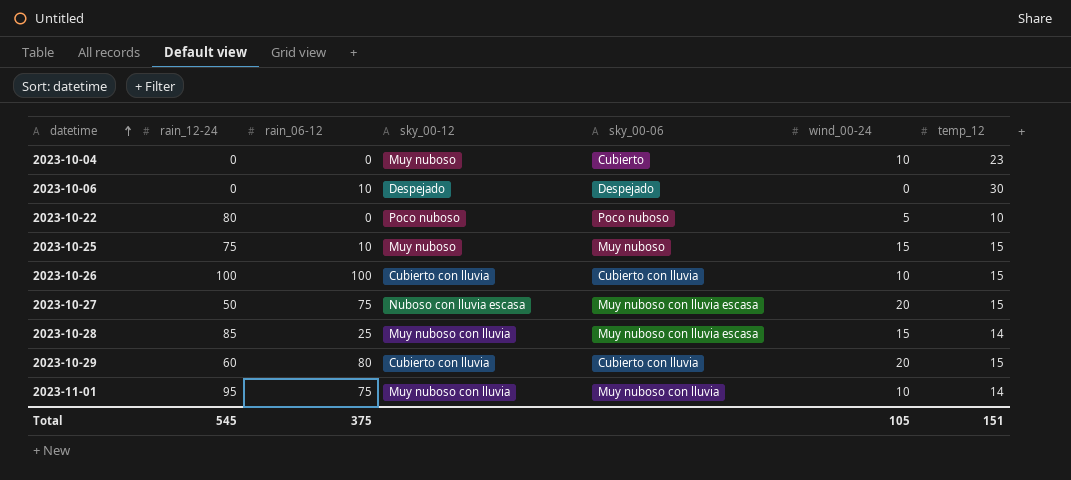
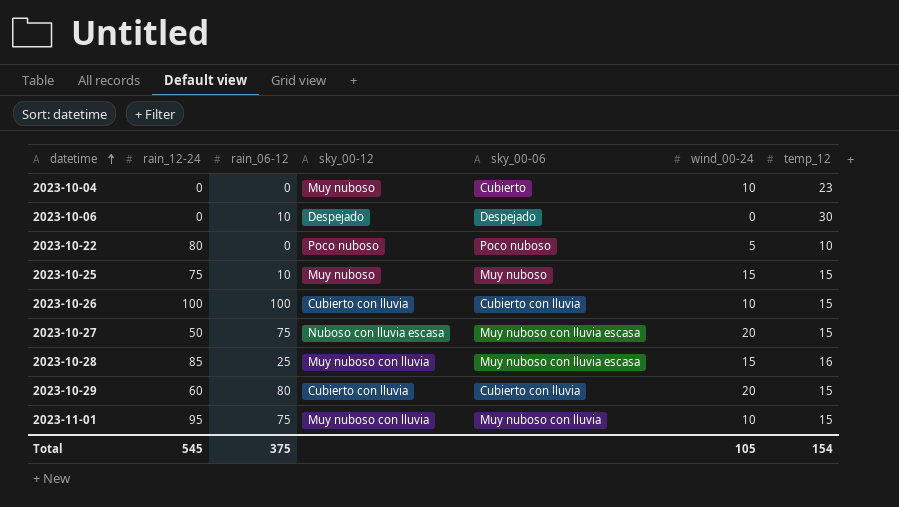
2023-10-28 | temp_12: 14 -> 16
2023-11-01 | temp_12: 14 -> 15
Total | temp_12: 151 -> 154

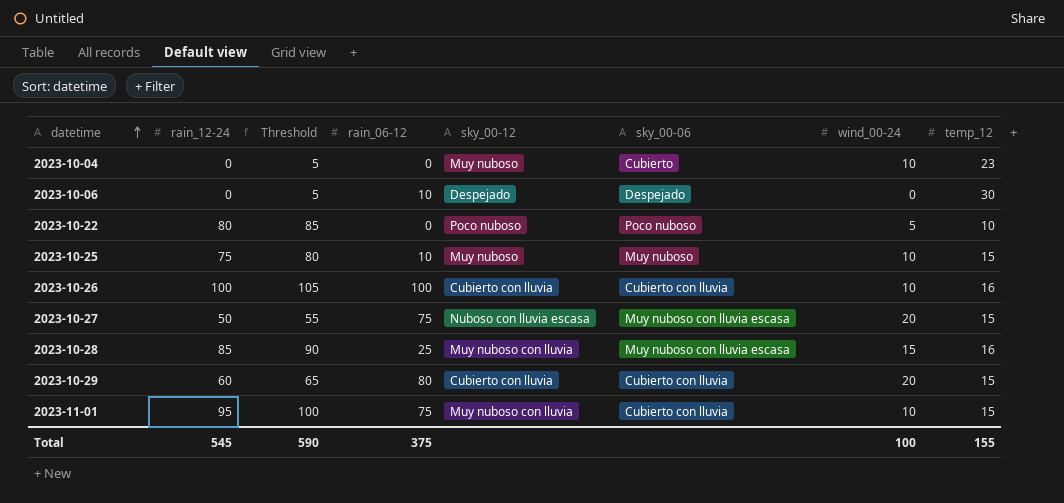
column Threshold | formula: none -> [rain_12-24] + 5
2023-10-25 | wind_00-24: 15 -> 10
2023-10-26 | temp_12: 15 -> 16
2023-11-01 | sky_00-06: Muy nuboso con lluvia -> Cubierto con lluvia
Total | wind_00-24: 105 -> 100
Total | temp_12: 154 -> 155

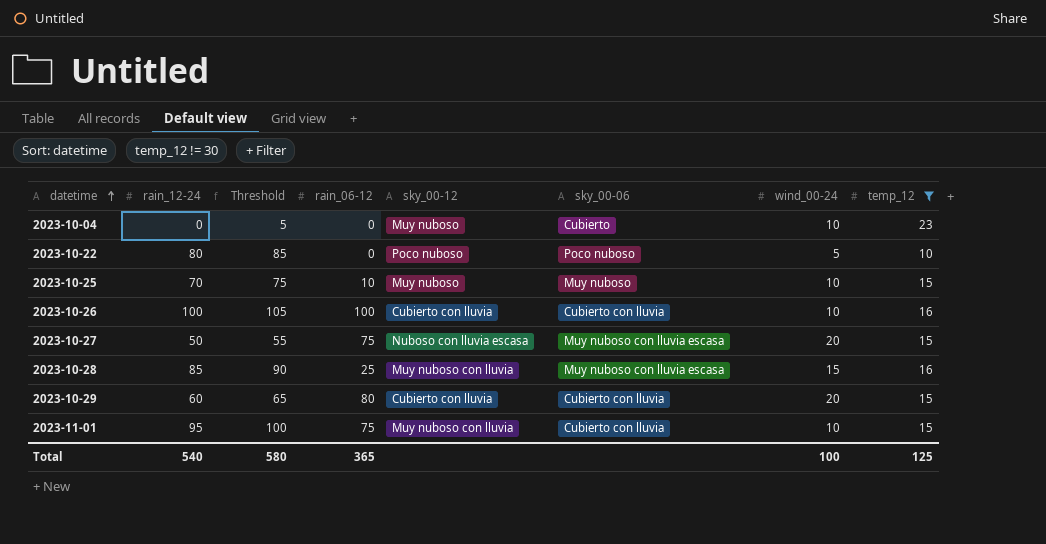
filter: none -> temp_12 != 30
2023-10-25 | rain_12-24: 75 -> 70
2023-10-25 | Threshold: 80 -> 75
Total | rain_12-24: 545 -> 540
Total | Threshold: 590 -> 580
Total | rain_06-12: 375 -> 365
Total | temp_12: 155 -> 125

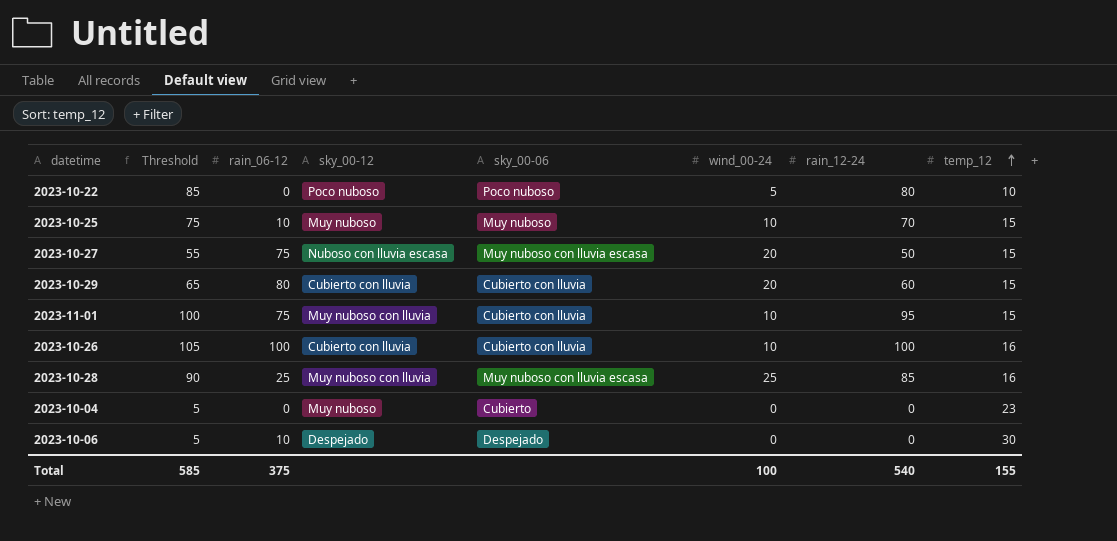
filter: temp_12 != 30 -> none
row order: datetime ascending -> temp_12 ascending
column rain_12-24 | position: 2 -> 7
2023-10-28 | wind_00-24: 15 -> 25
2023-10-04 | wind_00-24: 10 -> 0
Total | Threshold: 580 -> 585
Total | rain_06-12: 365 -> 375
Total | temp_12: 125 -> 155

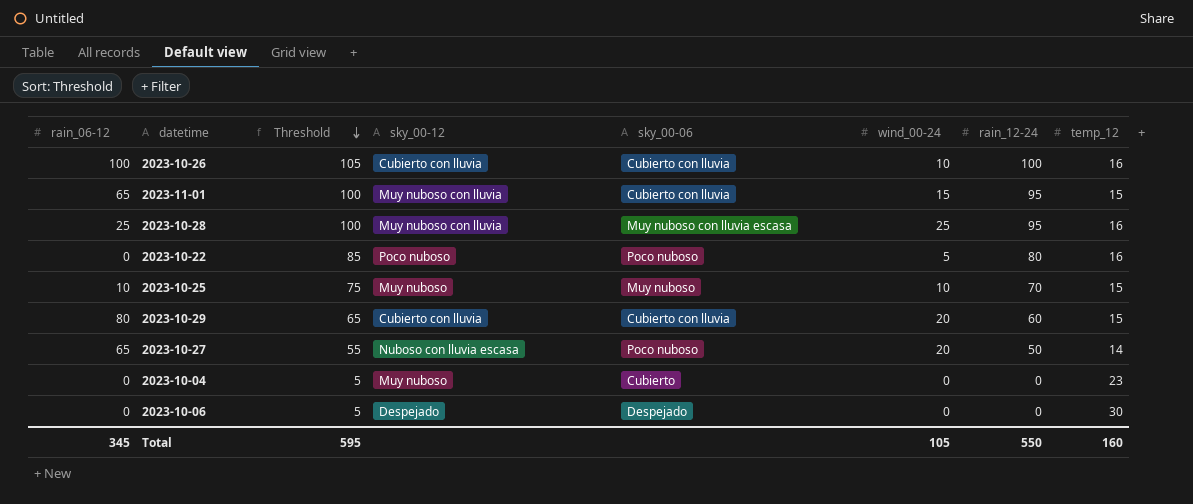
row order: temp_12 ascending -> Threshold descending
column rain_06-12 | position: 3 -> 1
2023-11-01 | rain_06-12: 75 -> 65
2023-11-01 | wind_00-24: 10 -> 15
2023-10-28 | Threshold: 90 -> 100
2023-10-28 | rain_12-24: 85 -> 95
2023-10-22 | temp_12: 10 -> 16
2023-10-27 | rain_06-12: 75 -> 65
2023-10-27 | sky_00-06: Muy nuboso con lluvia escasa -> Poco nuboso
2023-10-27 | temp_12: 15 -> 14
2023-10-06 | rain_06-12: 10 -> 0
Total | rain_06-12: 375 -> 345
Total | Threshold: 585 -> 595
Total | wind_00-24: 100 -> 105
Total | rain_12-24: 540 -> 550
Total | temp_12: 155 -> 160

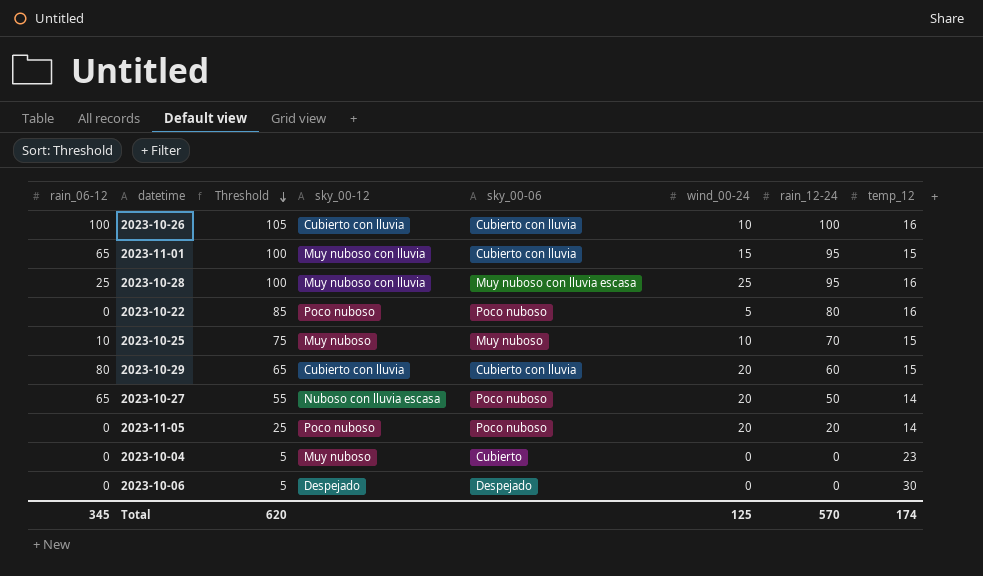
row 2023-11-05: none -> 0 | 25 | Poco nuboso | Poco nuboso | 20 | 20 | 14
Total | Threshold: 595 -> 620
Total | wind_00-24: 105 -> 125
Total | rain_12-24: 550 -> 570
Total | temp_12: 160 -> 174

